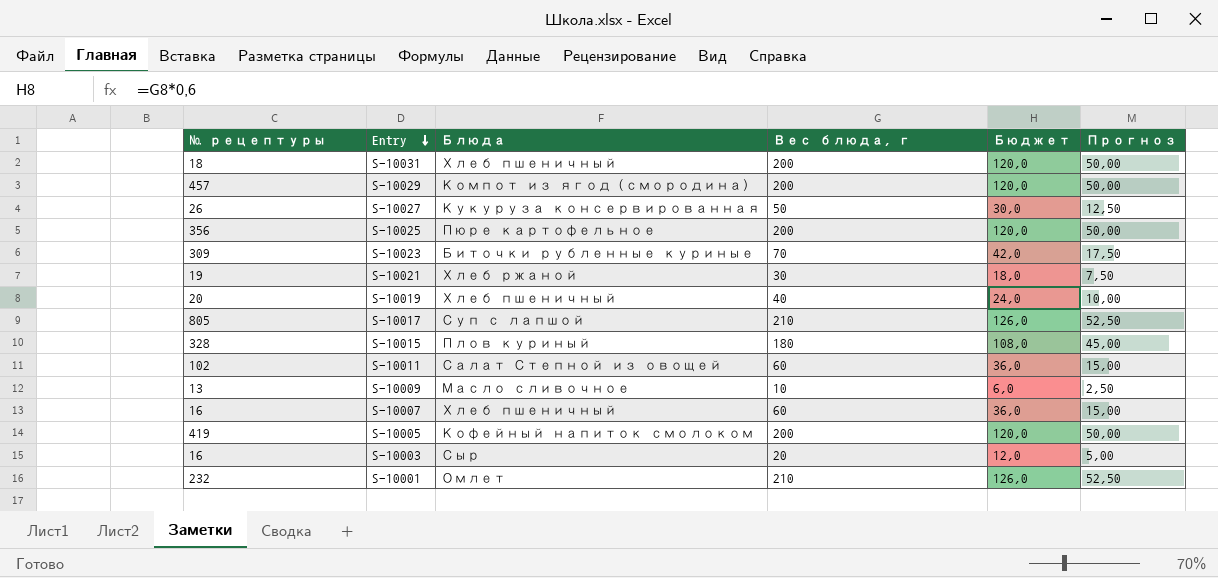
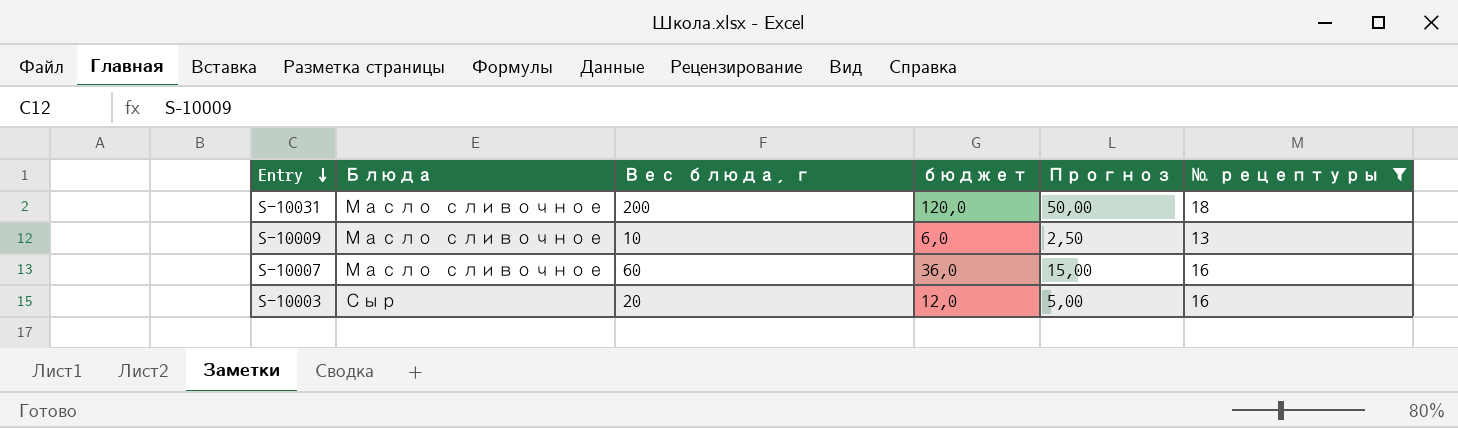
filter: none -> № рецептуры <= 18
column name: Бюджет -> бюджет
column № рецептуры | position: 1 -> 6
S-10031 | Блюда: Хлеб пшеничный -> Масло сливочное
S-10007 | Блюда: Хлеб пшеничный -> Масло сливочное

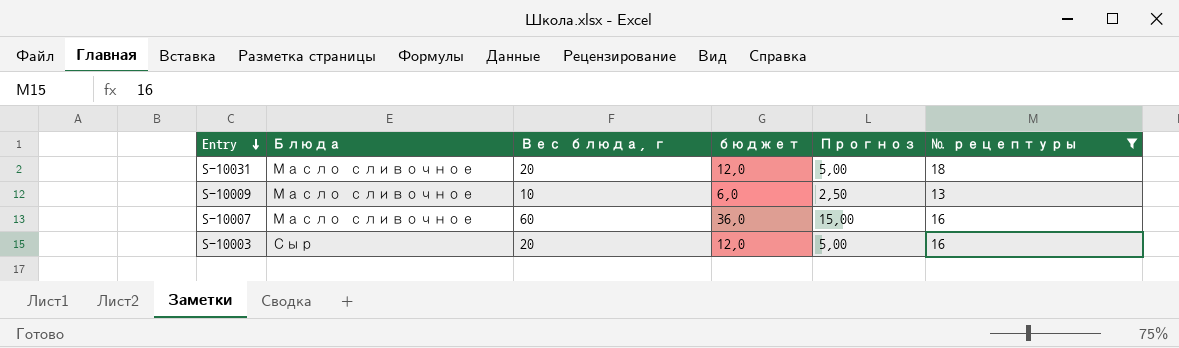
S-10031 | Вес блюда, г: 200 -> 20
S-10031 | бюджет: 120,0 -> 12,0
S-10031 | Прогноз: 50,00 -> 5,00

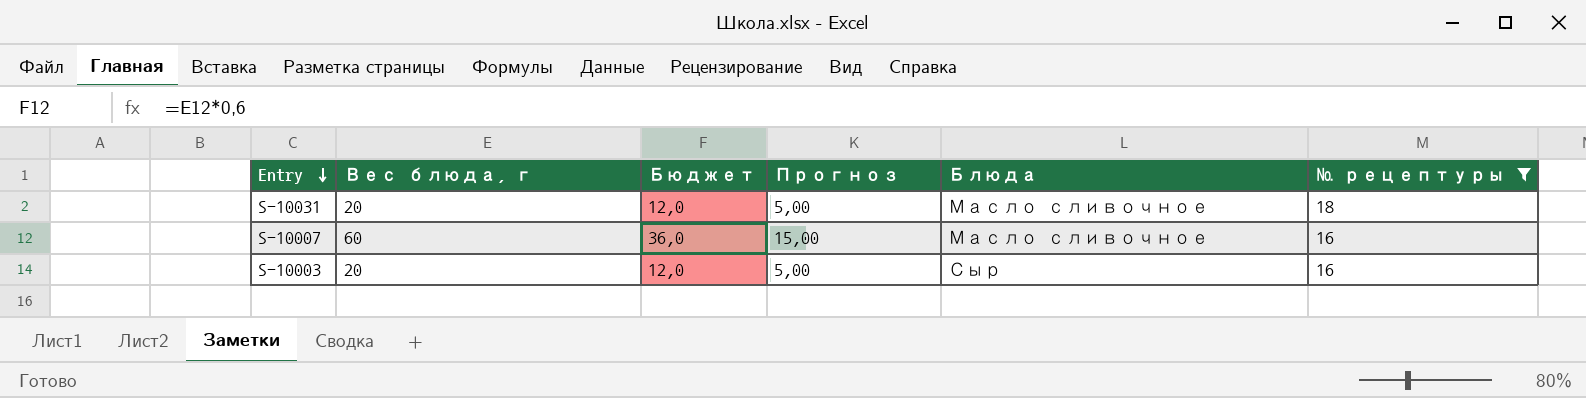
column name: бюджет -> Бюджет
column Блюда | position: 2 -> 5
row S-10009: Масло сливочное | 10 | 6,0 | 2,50 | 13 -> none

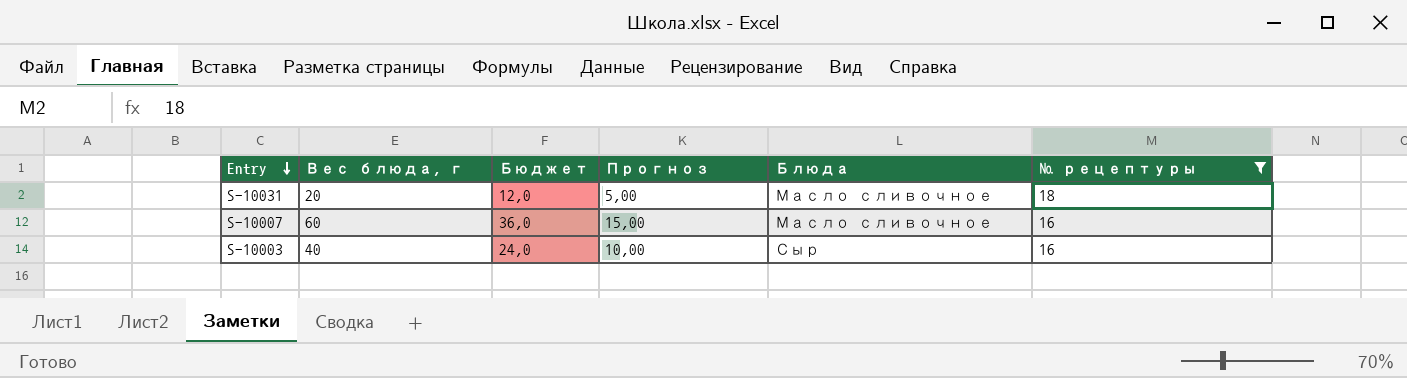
S-10003 | Вес блюда, г: 20 -> 40
S-10003 | Бюджет: 12,0 -> 24,0
S-10003 | Прогноз: 5,00 -> 10,00

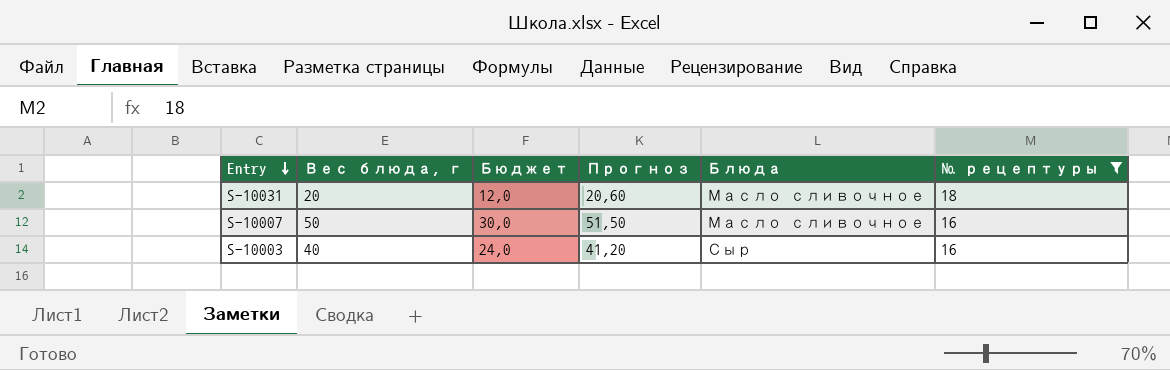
column Прогноз | formula: [Вес блюда, г] * 0,25 -> [Вес блюда, г] * 1,03
S-10007 | Вес блюда, г: 60 -> 50
S-10007 | Бюджет: 36,0 -> 30,0

